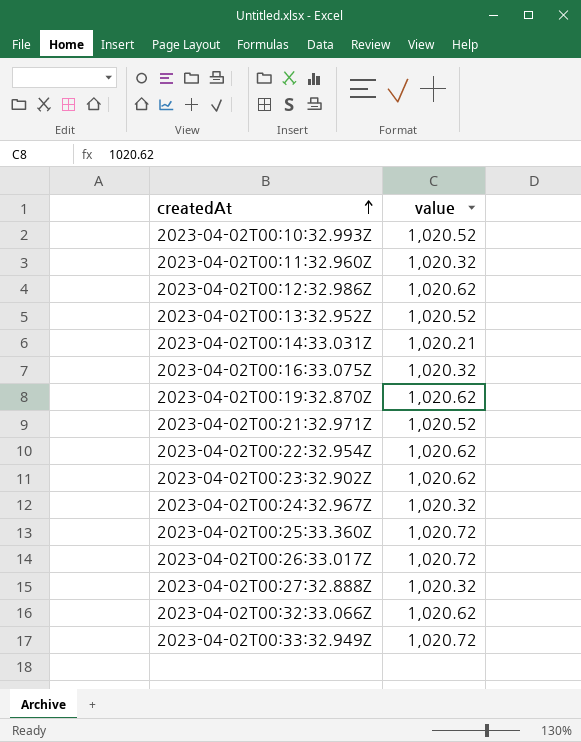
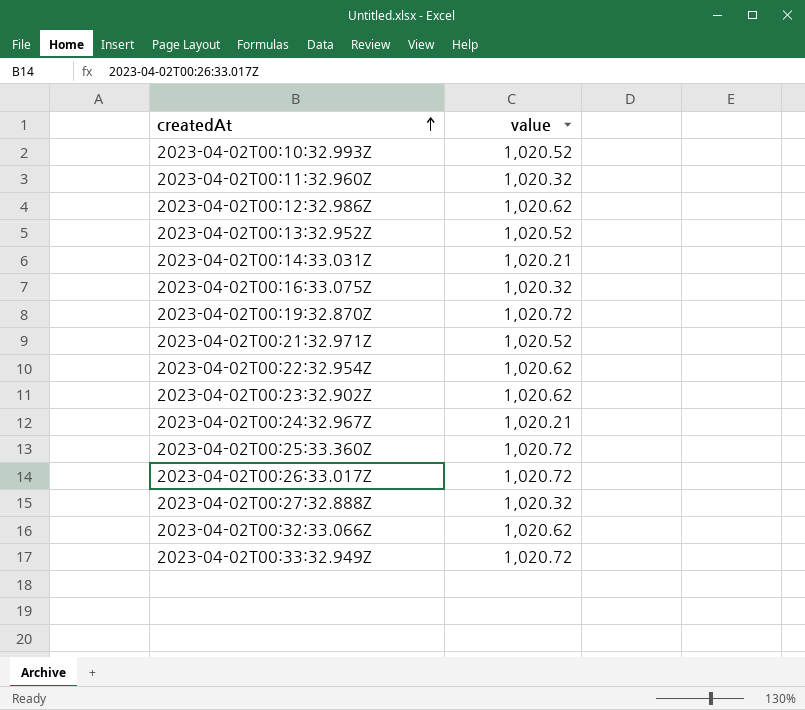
2023-04-02T00:19:32.870Z | value: 1,020.62 -> 1,020.72
2023-04-02T00:24:32.967Z | value: 1,020.32 -> 1,020.21

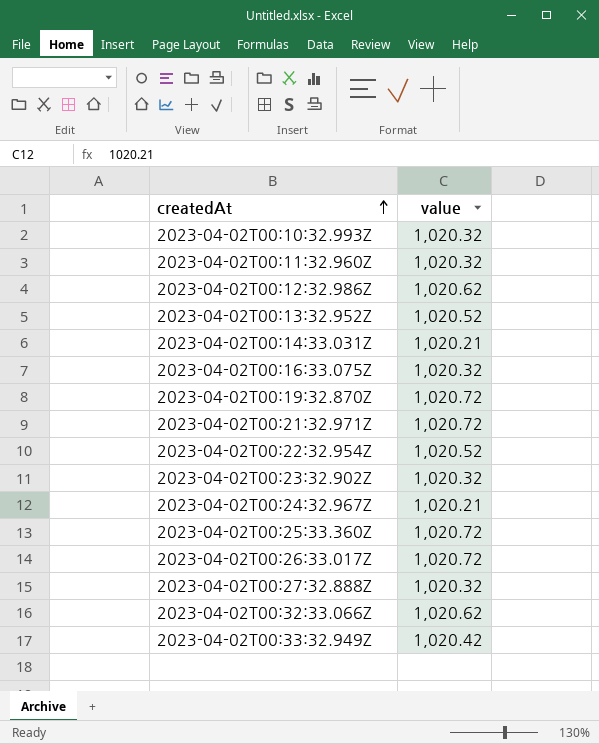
2023-04-02T00:10:32.993Z | value: 1,020.52 -> 1,020.32
2023-04-02T00:21:32.971Z | value: 1,020.52 -> 1,020.72
2023-04-02T00:22:32.954Z | value: 1,020.62 -> 1,020.52
2023-04-02T00:23:32.902Z | value: 1,020.62 -> 1,020.32
2023-04-02T00:33:32.949Z | value: 1,020.72 -> 1,020.42

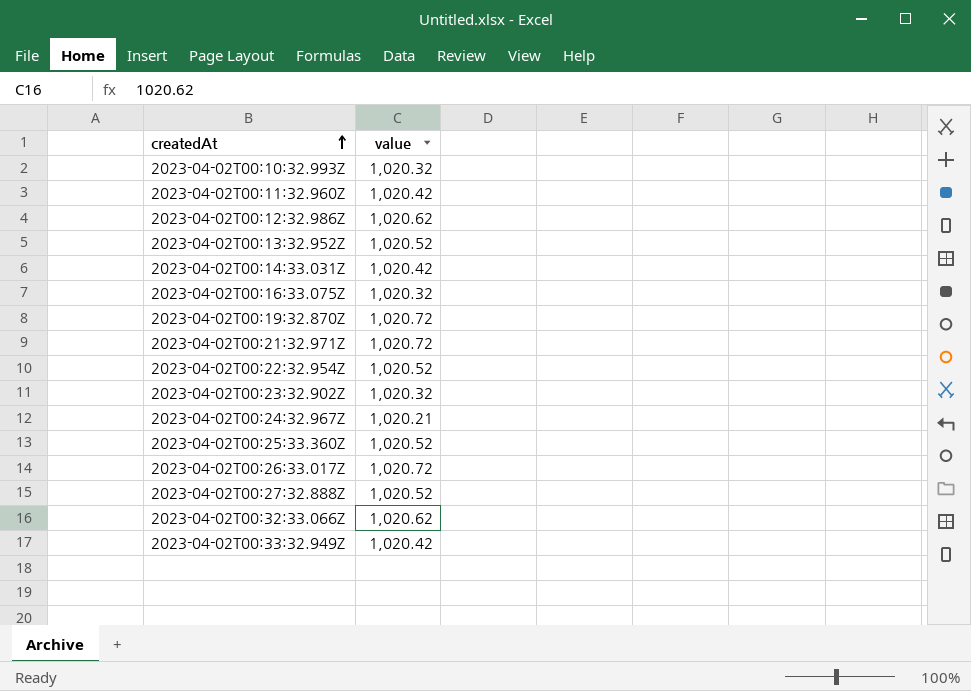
2023-04-02T00:11:32.960Z | value: 1,020.32 -> 1,020.42
2023-04-02T00:14:33.031Z | value: 1,020.21 -> 1,020.42
2023-04-02T00:25:33.360Z | value: 1,020.72 -> 1,020.52
2023-04-02T00:27:32.888Z | value: 1,020.32 -> 1,020.52

